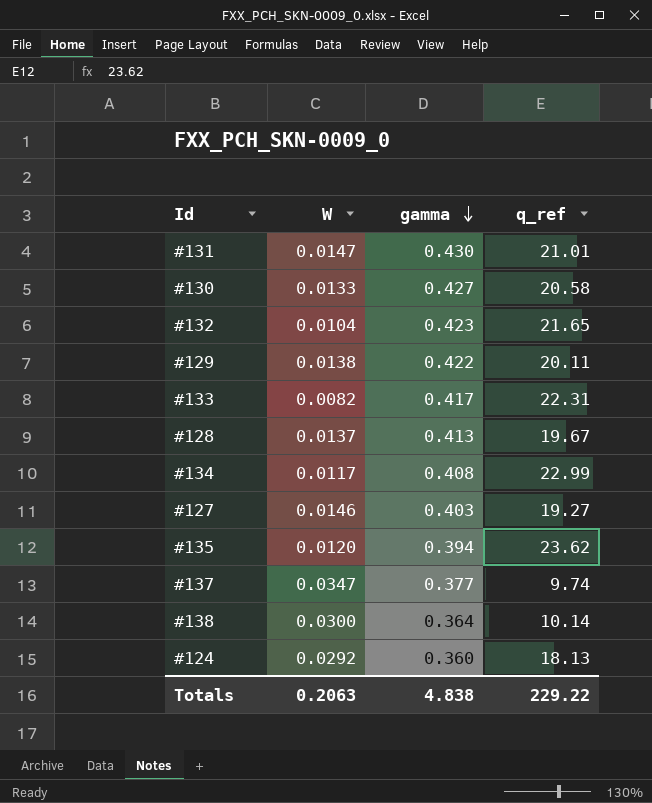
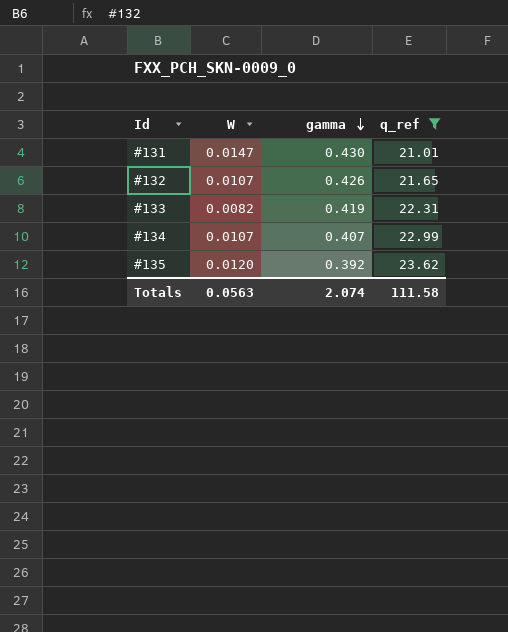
filter: none -> q_ref >= 21.01
#132 | W: 0.0104 -> 0.0107
#132 | gamma: 0.423 -> 0.426
#133 | gamma: 0.417 -> 0.419
#134 | W: 0.0117 -> 0.0107
#134 | gamma: 0.408 -> 0.407
#135 | gamma: 0.394 -> 0.392
Totals | W: 0.2063 -> 0.0563
Totals | gamma: 4.838 -> 2.074
Totals | q_ref: 229.22 -> 111.58

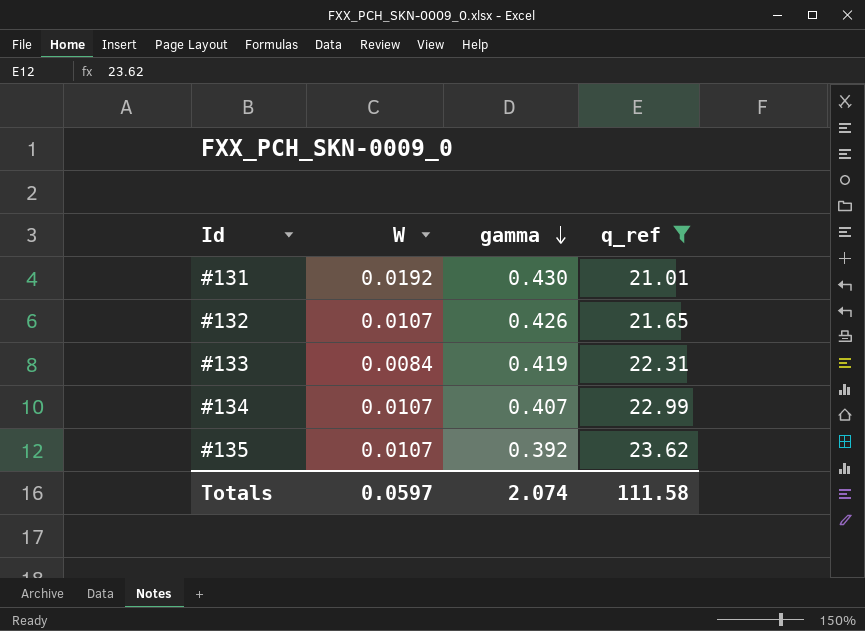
#131 | W: 0.0147 -> 0.0192
#133 | W: 0.0082 -> 0.0084
#135 | W: 0.0120 -> 0.0107
Totals | W: 0.0563 -> 0.0597

